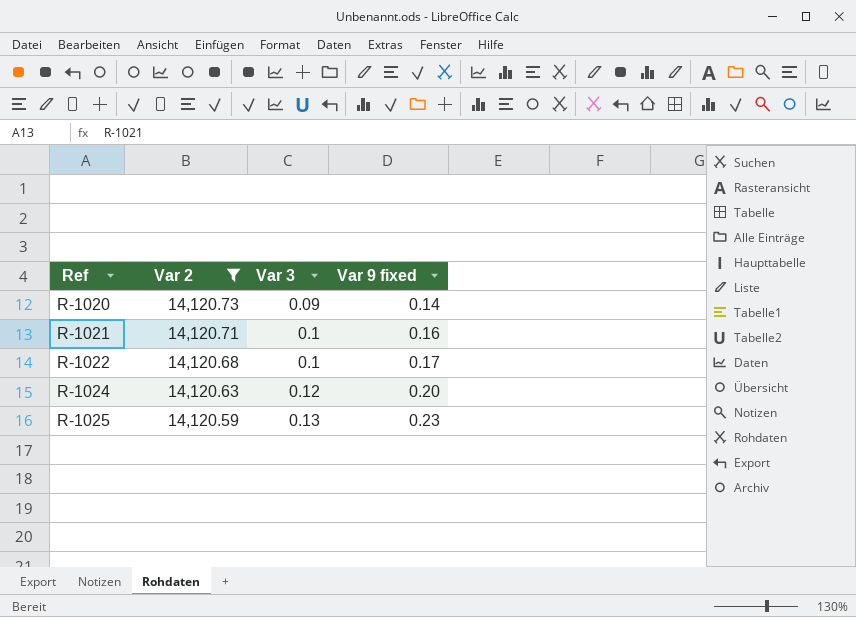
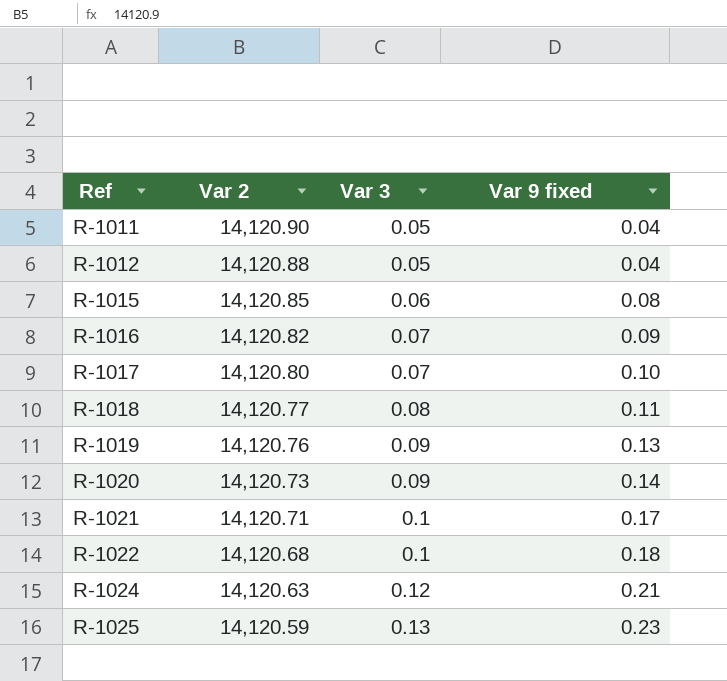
filter: Var 2 <= 14,120.73 -> none
R-1021 | Var 9 fixed: 0.16 -> 0.17
R-1022 | Var 9 fixed: 0.17 -> 0.18
R-1024 | Var 9 fixed: 0.20 -> 0.21

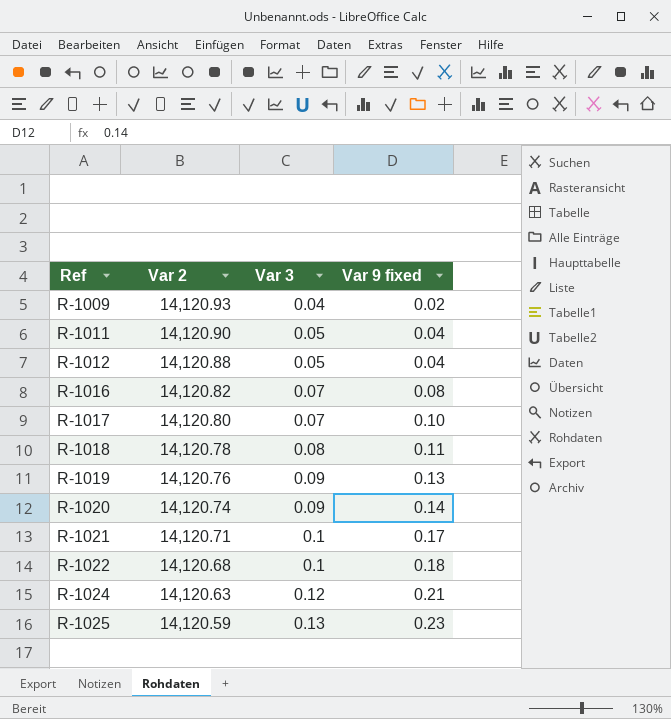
row R-1015: 14,120.85 | 0.06 | 0.08 -> none
row R-1009: none -> 14,120.93 | 0.04 | 0.02
R-1016 | Var 9 fixed: 0.09 -> 0.08
R-1018 | Var 2: 14,120.77 -> 14,120.78
R-1020 | Var 2: 14,120.73 -> 14,120.74

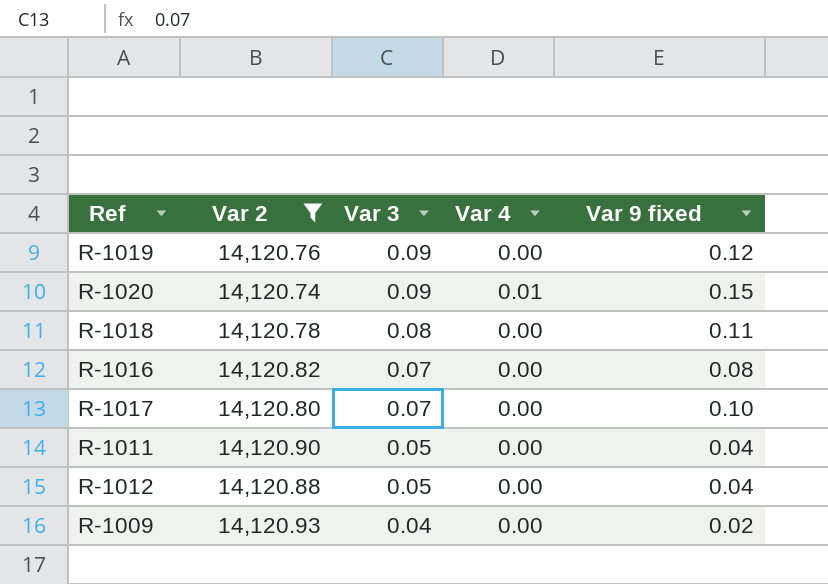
filter: none -> Var 2 >= 14,120.74
row order: Ref ascending -> Var 3 descending
column Var 4 | position: none -> 4
R-1019 | Var 9 fixed: 0.13 -> 0.12
R-1020 | Var 9 fixed: 0.14 -> 0.15

